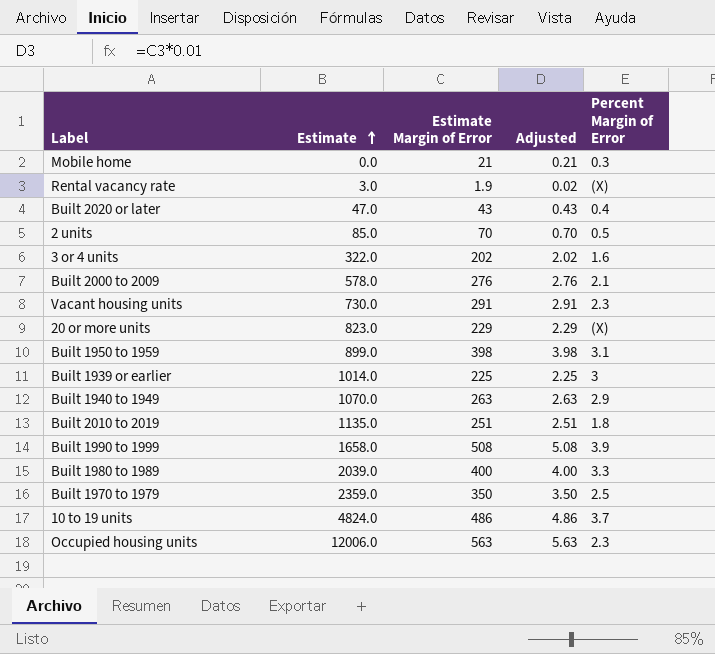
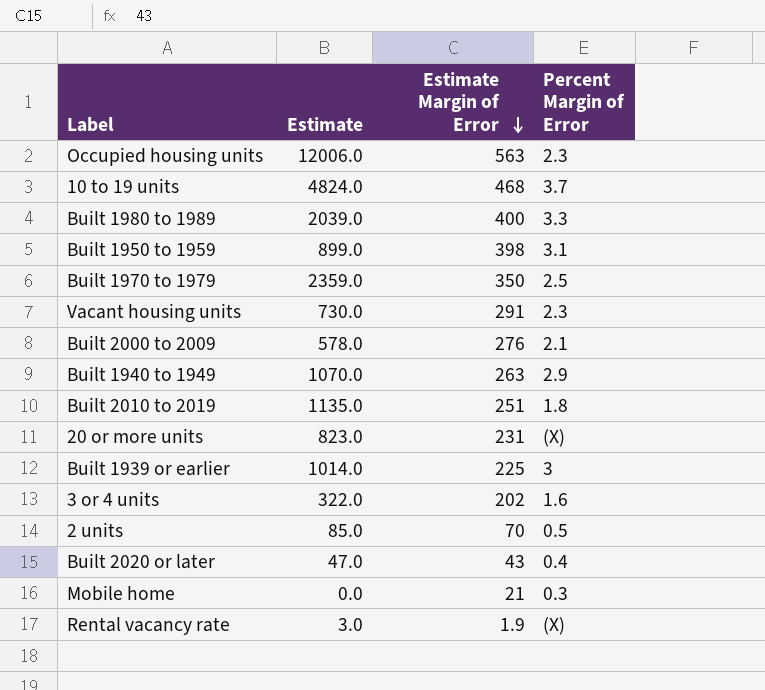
row order: Estimate ascending -> Estimate Margin of Error descending
column Adjusted | formula: [Estimate Margin of Error] * 0.01 -> none
row Built 1990 to 1999: 1658.0 | 508 | 5.08 | 3.9 -> none
10 to 19 units | Estimate Margin of Error: 486 -> 468
20 or more units | Estimate Margin of Error: 229 -> 231

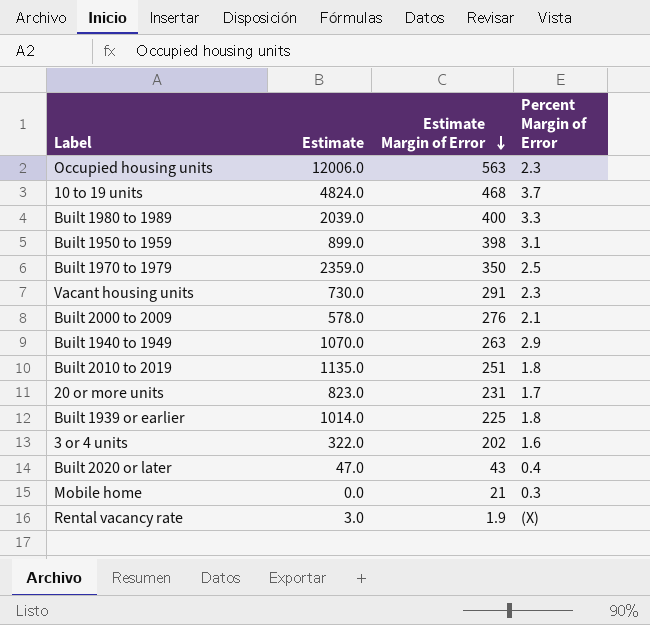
row 2 units: 85.0 | 70 | 0.5 -> none
20 or more units | Percent Margin of Error: (X) -> 1.7
Built 1939 or earlier | Percent Margin of Error: 3 -> 1.8

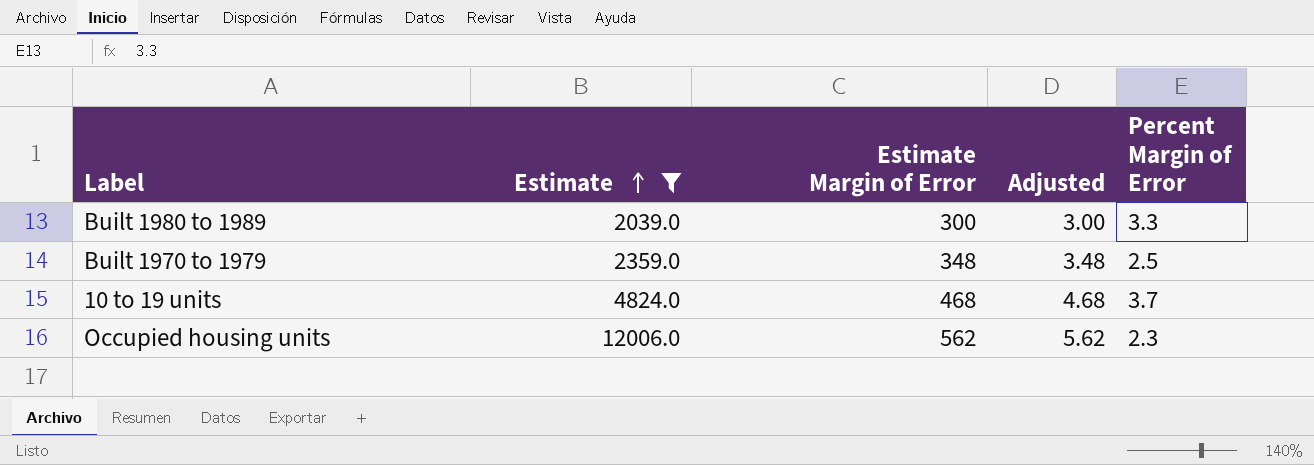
filter: none -> Estimate >= 2039.0
row order: Estimate Margin of Error descending -> Estimate ascending
column Adjusted | formula: none -> [Estimate Margin of Error] * 0.01
Built 1980 to 1989 | Estimate Margin of Error: 400 -> 300
Built 1970 to 1979 | Estimate Margin of Error: 350 -> 348
Occupied housing units | Estimate Margin of Error: 563 -> 562

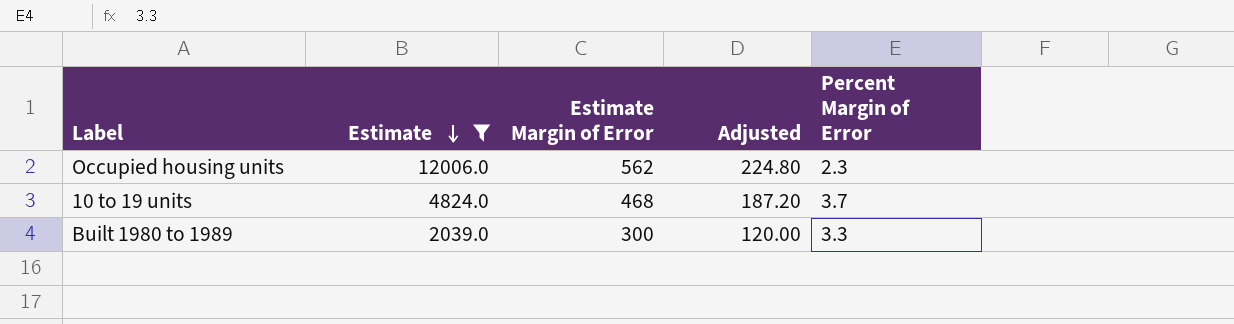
row order: Estimate ascending -> Estimate descending
column Adjusted | formula: [Estimate Margin of Error] * 0.01 -> [Estimate Margin of Error] * 0.4
row Built 1970 to 1979: 2359.0 | 348 | 3.48 | 2.5 -> none

